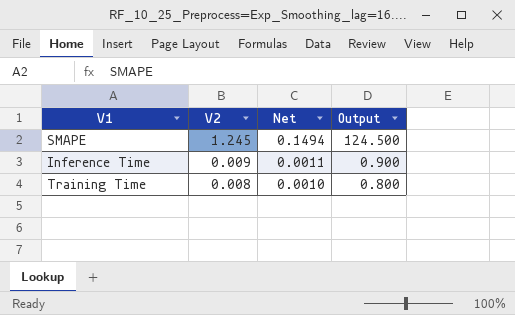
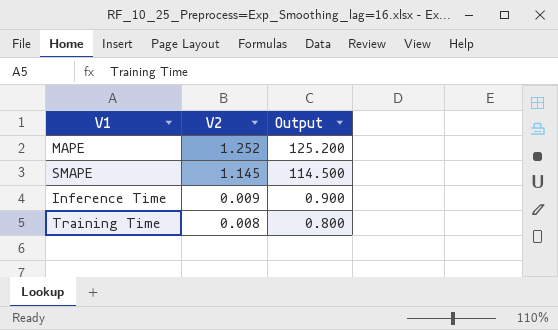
column Net | formula: [V2] * 0.12 -> none
row MAPE: none -> 1.252 | 125.200
SMAPE | V2: 1.245 -> 1.145
SMAPE | Output: 124.500 -> 114.500

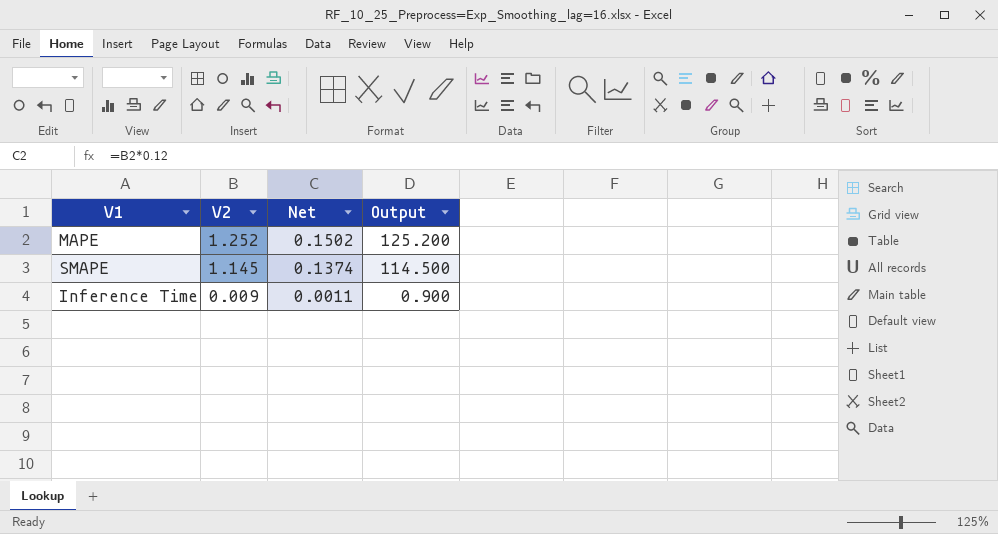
column Net | formula: none -> [V2] * 0.12
row Training Time: 0.008 | 0.800 -> none

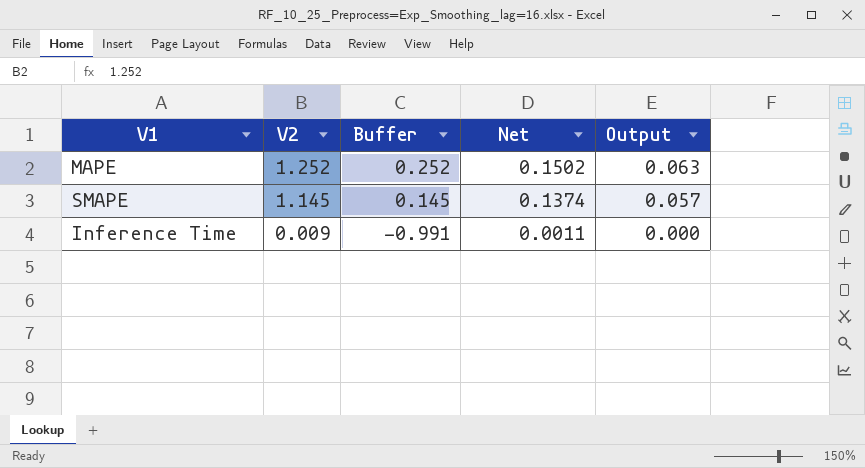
column Buffer | formula: none -> [V2] - 1
column Output | formula: [V2] * 100 -> [V2] * 0.05

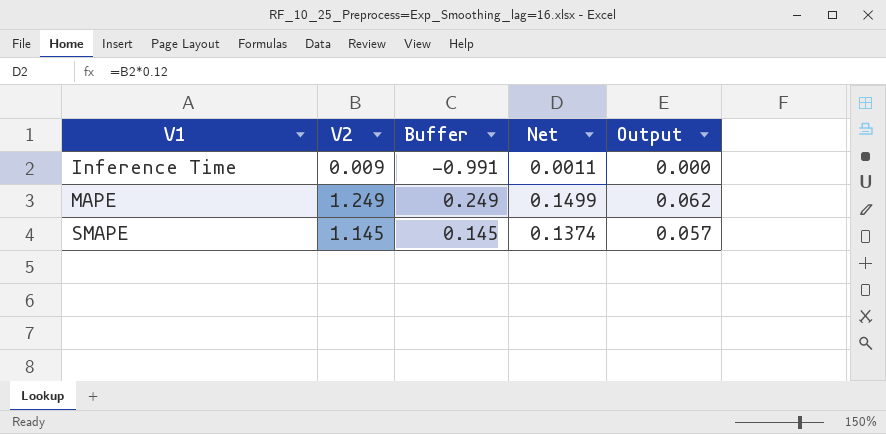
row order: V2 descending -> V1 ascending
MAPE | V2: 1.252 -> 1.249
MAPE | Buffer: 0.252 -> 0.249
MAPE | Net: 0.1502 -> 0.1499
MAPE | Output: 0.063 -> 0.062

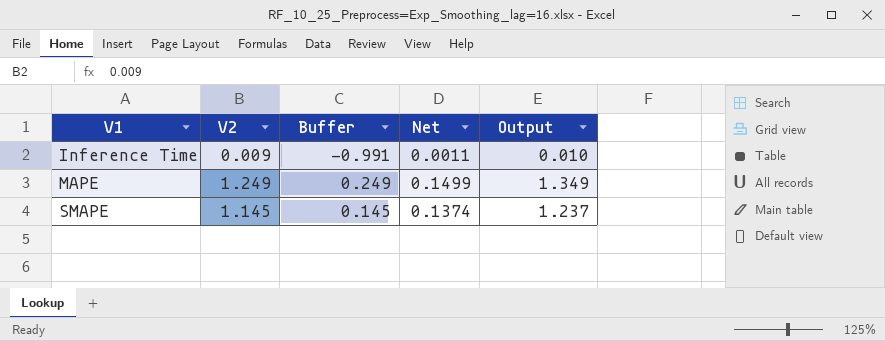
column Output | formula: [V2] * 0.05 -> [V2] * 1.08

